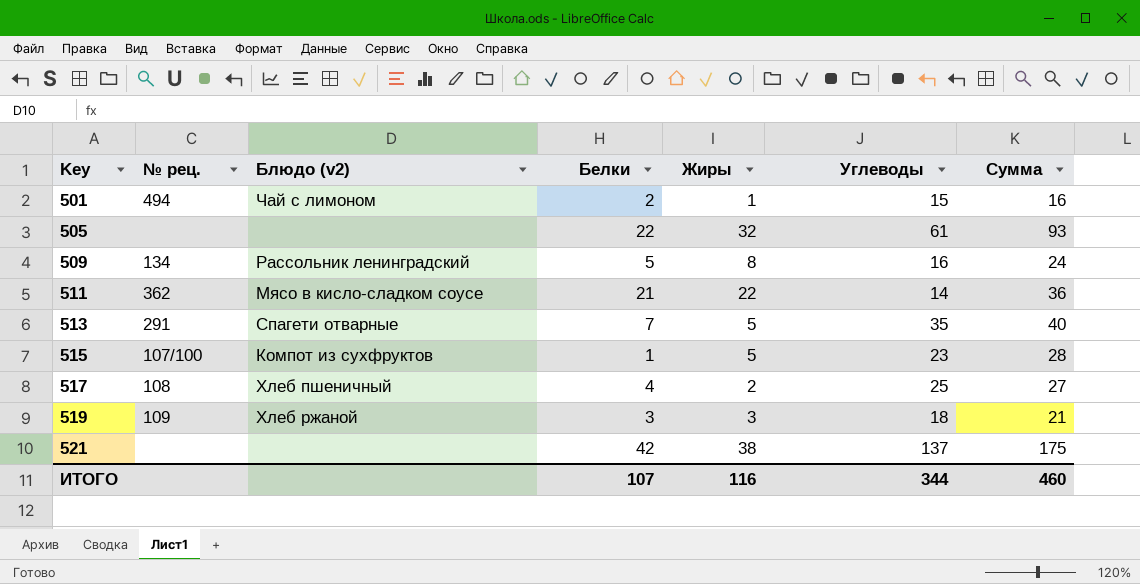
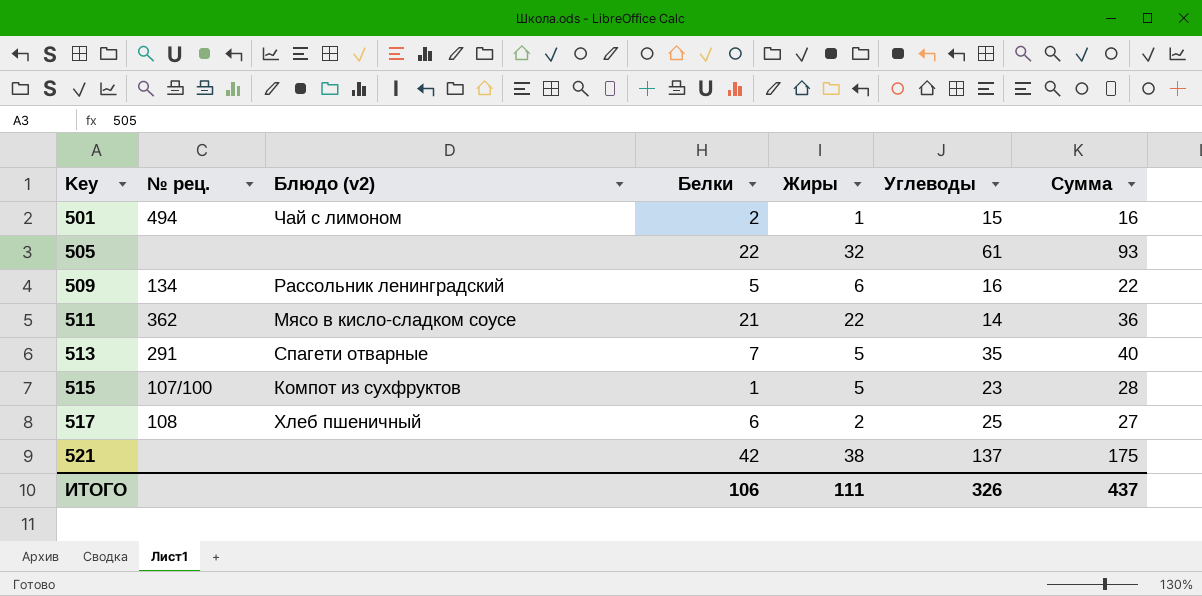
row 519: 109 | Хлеб ржаной | 3 | 3 | 18 | 21 -> none
509 | Жиры: 8 -> 6
509 | Сумма: 24 -> 22
517 | Белки: 4 -> 6
ИТОГО | Белки: 107 -> 106
ИТОГО | Жиры: 116 -> 111
ИТОГО | Углеводы: 344 -> 326
ИТОГО | Сумма: 460 -> 437

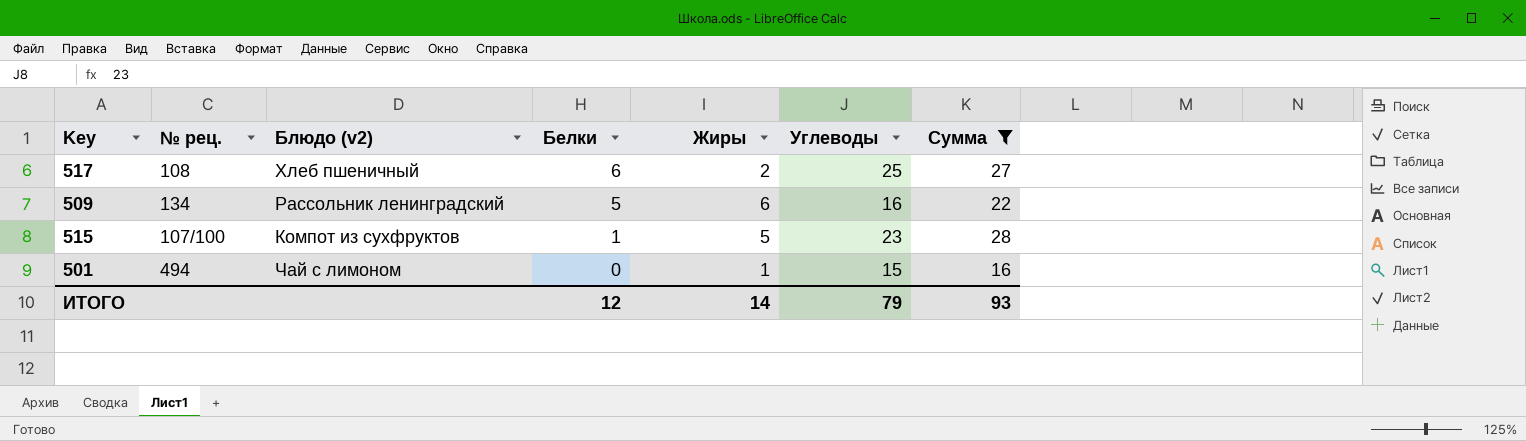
filter: none -> Сумма <= 28
row order: Key ascending -> Белки descending
501 | Белки: 2 -> 0
ИТОГО | Белки: 106 -> 12
ИТОГО | Жиры: 111 -> 14
ИТОГО | Углеводы: 326 -> 79
ИТОГО | Сумма: 437 -> 93

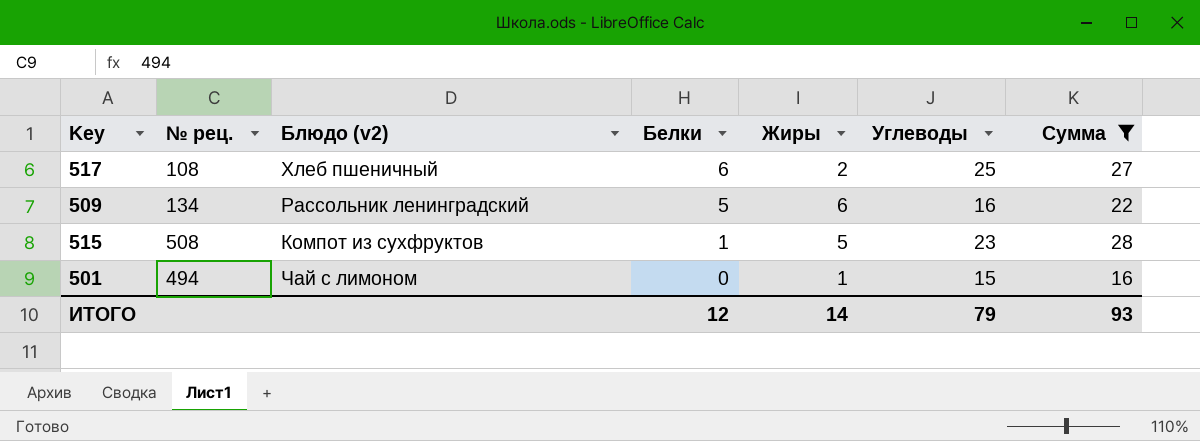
515 | № рец.: 107/100 -> 508

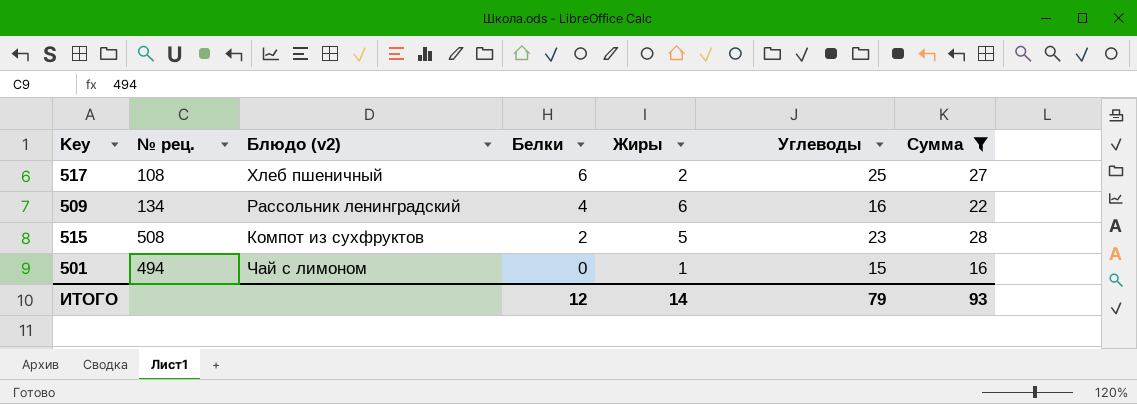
509 | Белки: 5 -> 4
515 | Белки: 1 -> 2

